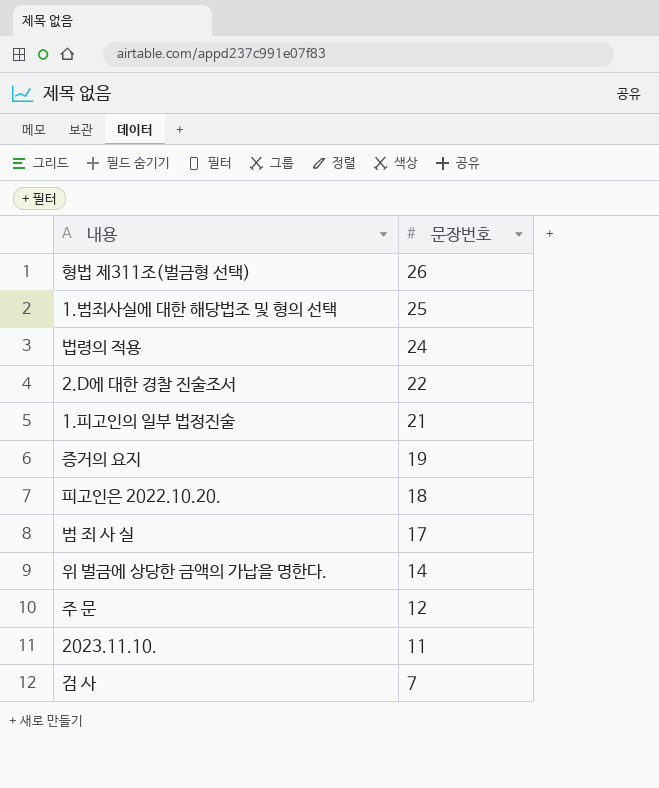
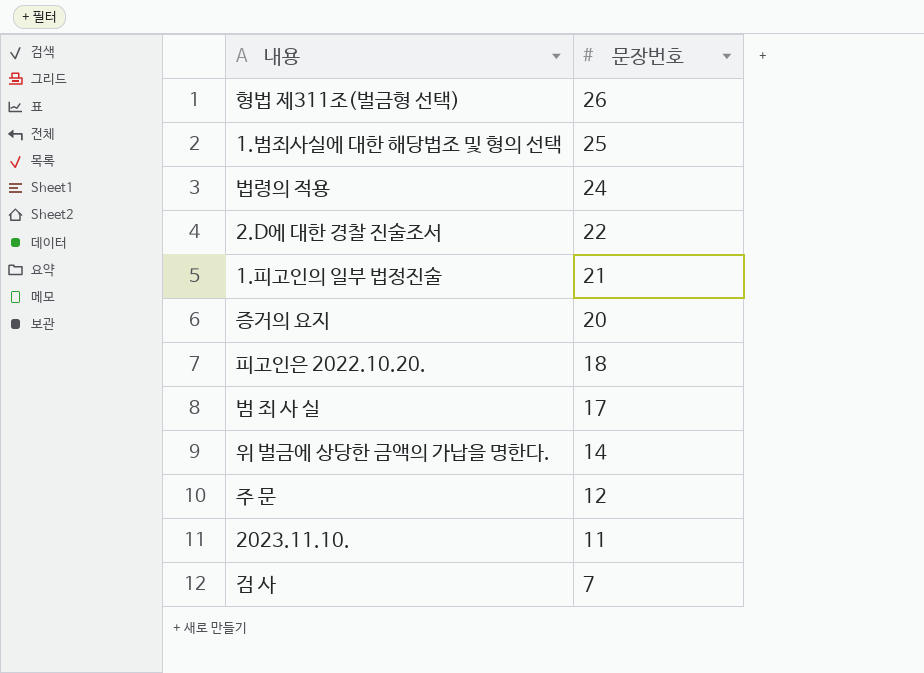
증거의 요지 | 문장번호: 19 -> 20

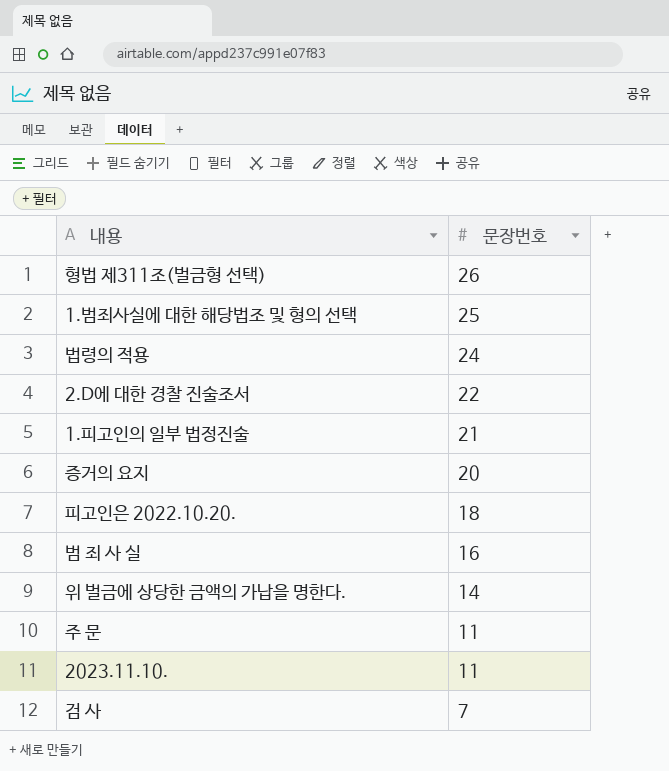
범 죄 사 실 | 문장번호: 17 -> 16
주 문 | 문장번호: 12 -> 11

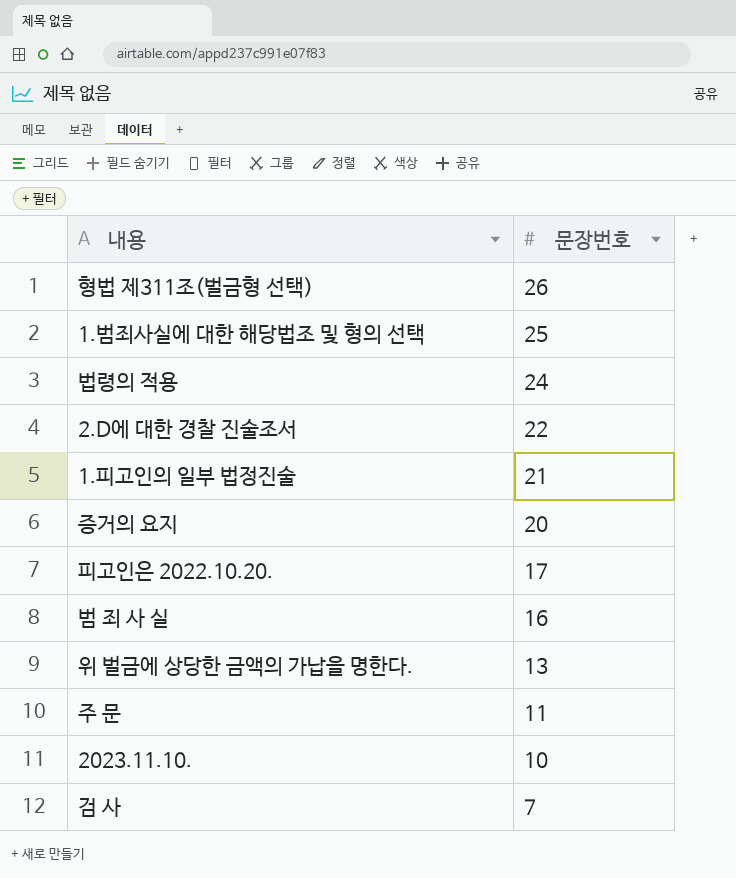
피고인은 2022.10.20. | 문장번호: 18 -> 17
위 벌금에 상당한 금액의 가납을 명한다. | 문장번호: 14 -> 13
2023.11.10. | 문장번호: 11 -> 10

